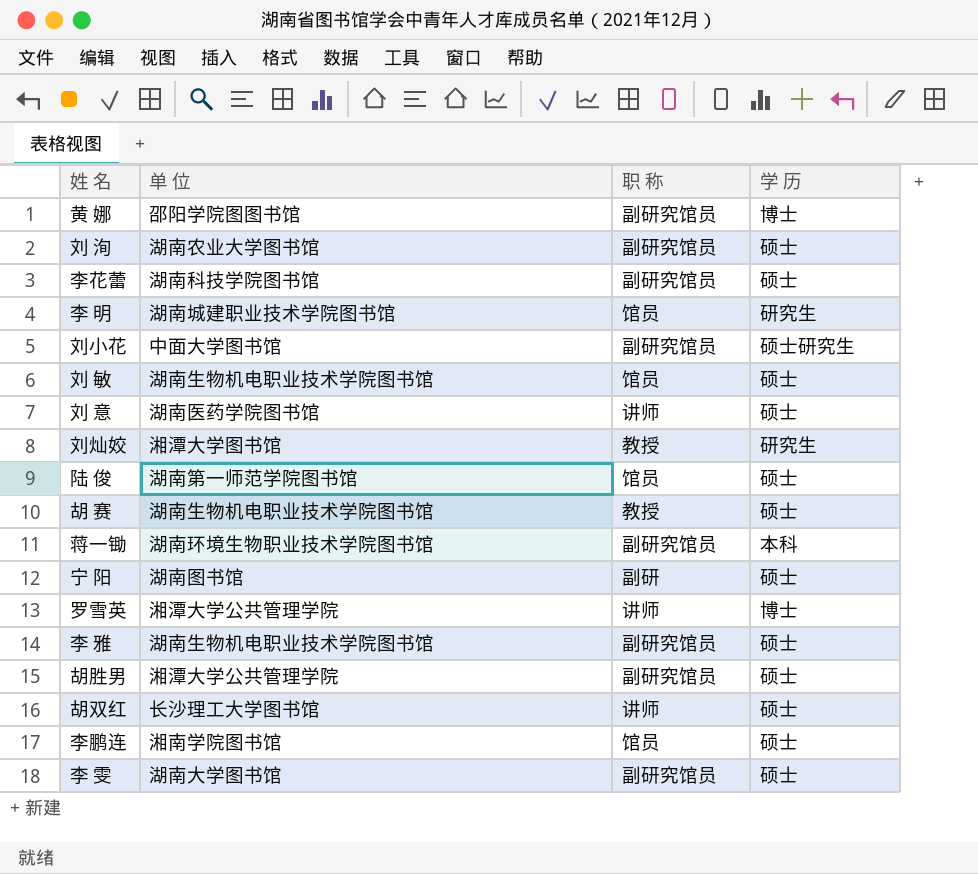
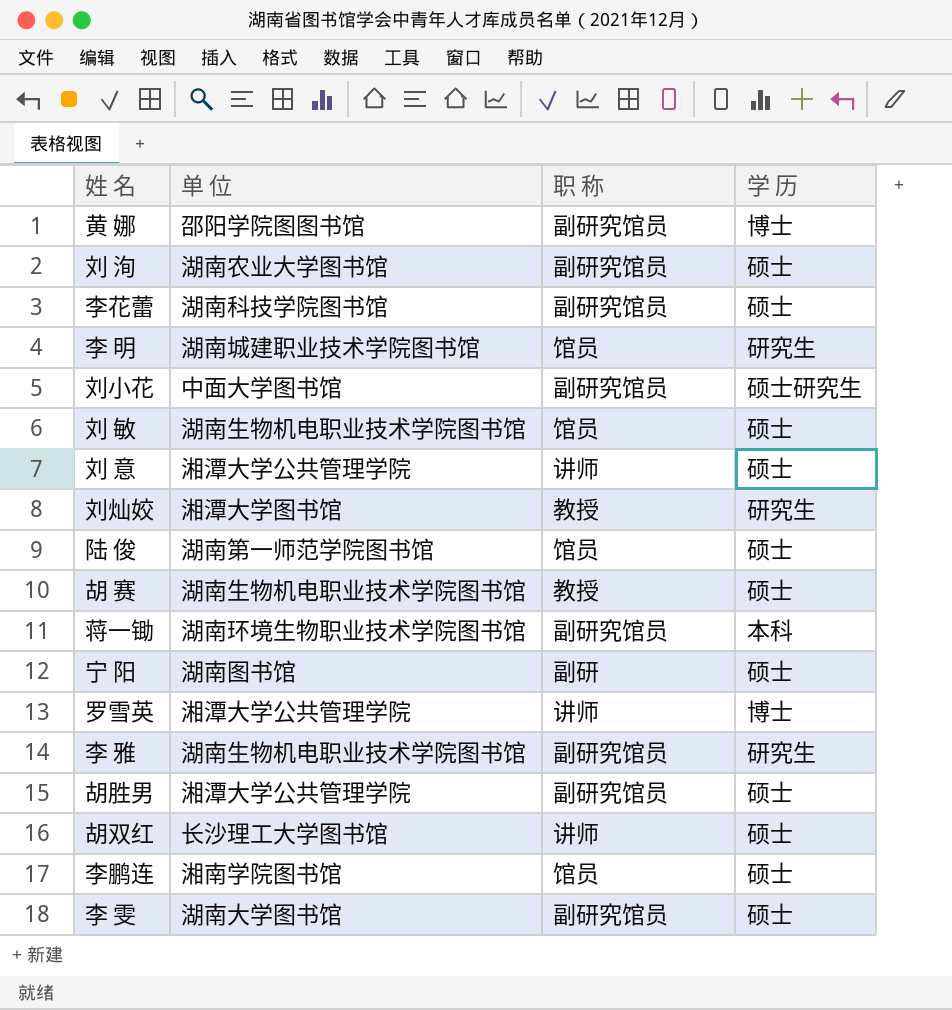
刘 意 | 单 位: 湖南医药学院图书馆 -> 湘潭大学公共管理学院
李 雅 | 学 历: 硕士 -> 研究生

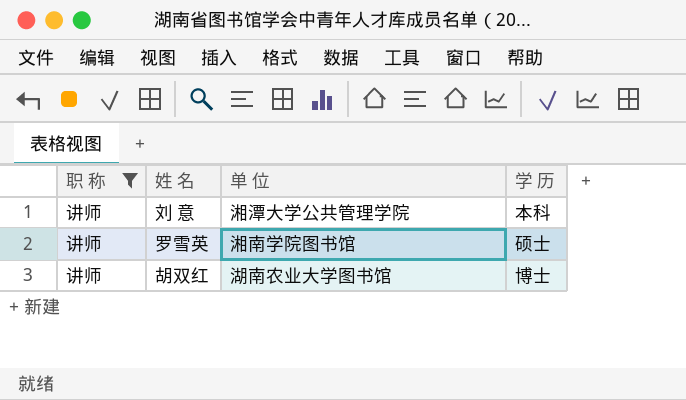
filter: none -> 职 称 = 讲师
column 职 称 | position: 3 -> 1
刘 意 | 学 历: 硕士 -> 本科
罗雪英 | 单 位: 湘潭大学公共管理学院 -> 湘南学院图书馆
罗雪英 | 学 历: 博士 -> 硕士
胡双红 | 单 位: 长沙理工大学图书馆 -> 湖南农业大学图书馆
胡双红 | 学 历: 硕士 -> 博士

